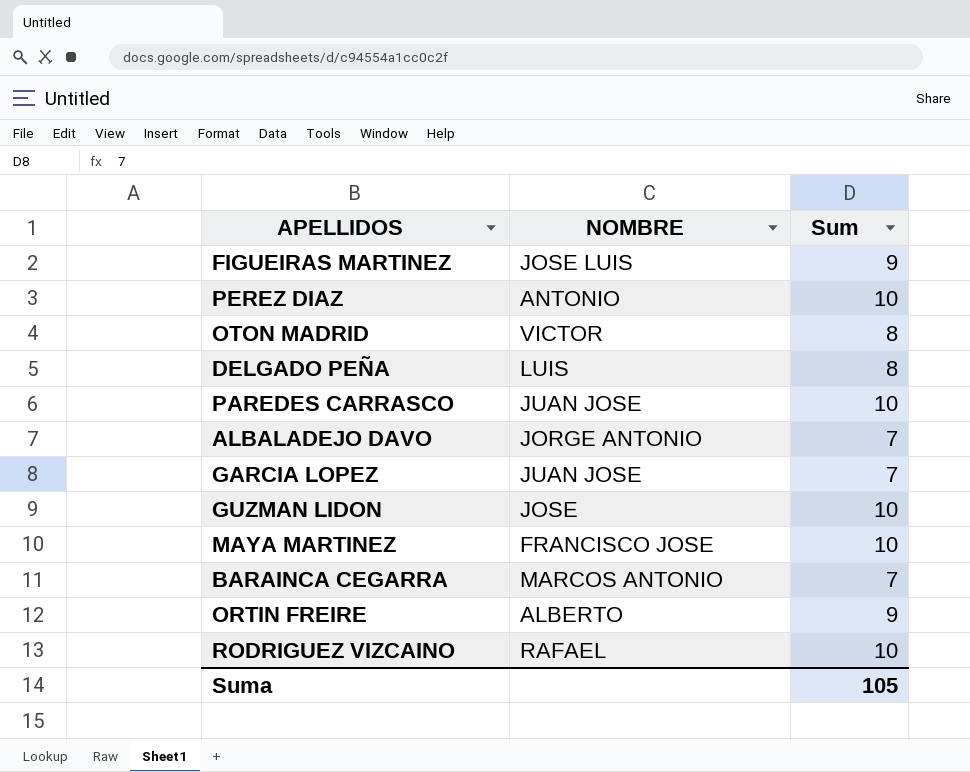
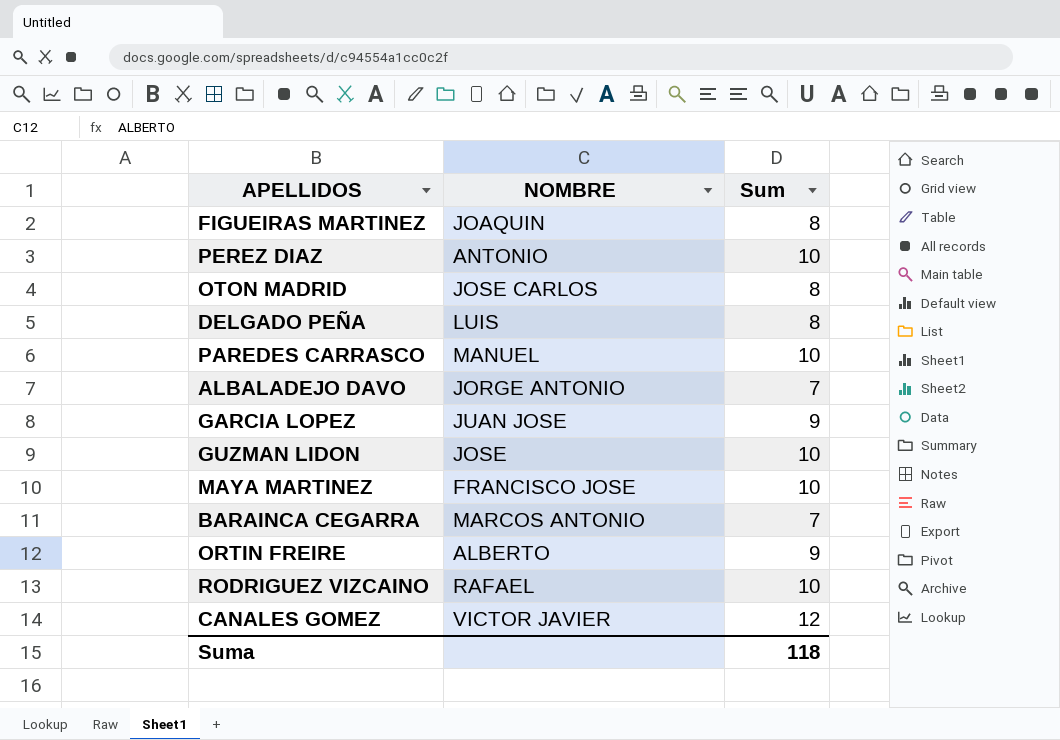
FIGUEIRAS MARTINEZ | NOMBRE: JOSE LUIS -> JOAQUIN
FIGUEIRAS MARTINEZ | Sum: 9 -> 8
OTON MADRID | NOMBRE: VICTOR -> JOSE CARLOS
PAREDES CARRASCO | NOMBRE: JUAN JOSE -> MANUEL
GARCIA LOPEZ | Sum: 7 -> 9
row CANALES GOMEZ: none -> VICTOR JAVIER | 12
Suma | Sum: 105 -> 118

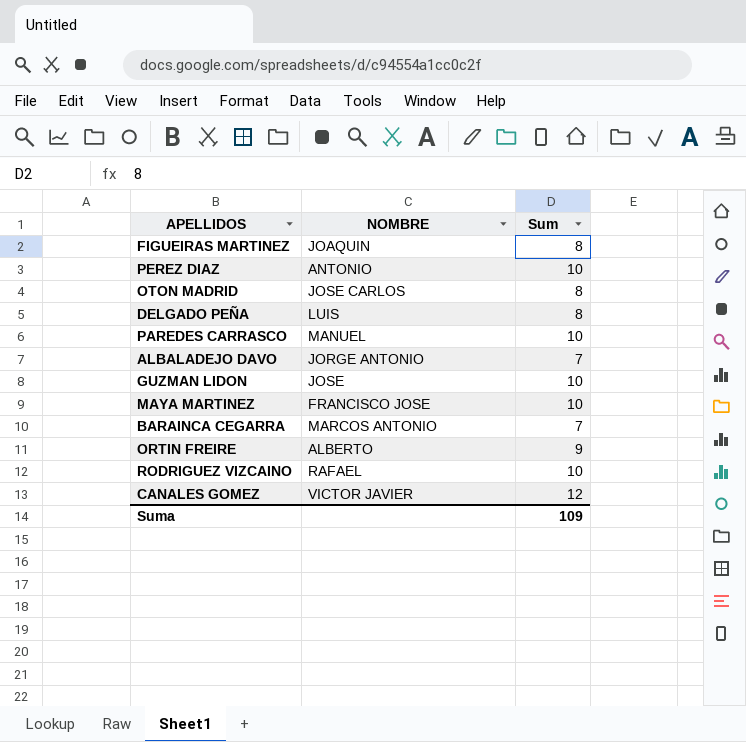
row GARCIA LOPEZ: JUAN JOSE | 9 -> none
Suma | Sum: 118 -> 109

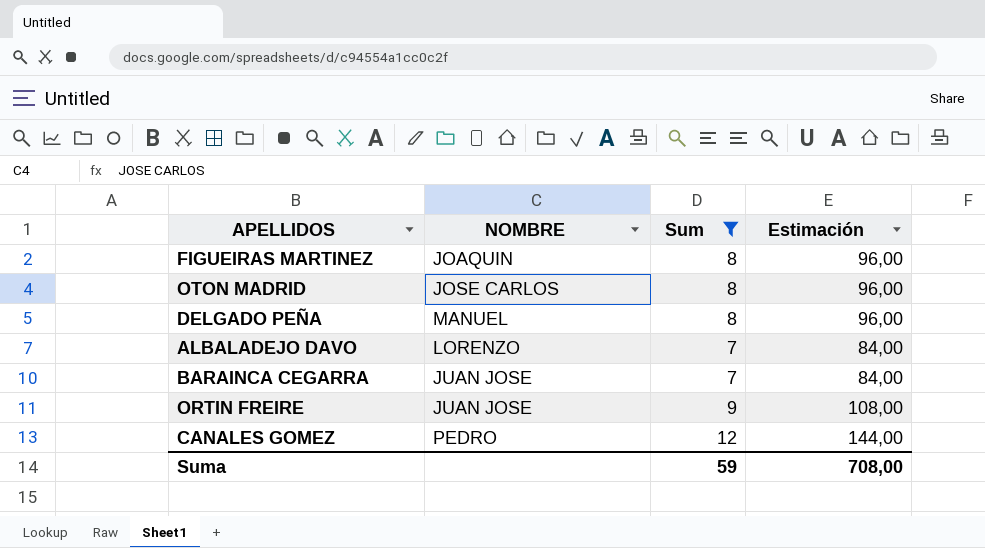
filter: none -> Sum != 10
column Estimación | formula: none -> [Sum] * 12
DELGADO PEÑA | NOMBRE: LUIS -> MANUEL
ALBALADEJO DAVO | NOMBRE: JORGE ANTONIO -> LORENZO
BARAINCA CEGARRA | NOMBRE: MARCOS ANTONIO -> JUAN JOSE
ORTIN FREIRE | NOMBRE: ALBERTO -> JUAN JOSE
CANALES GOMEZ | NOMBRE: VICTOR JAVIER -> PEDRO
Suma | Sum: 109 -> 59

